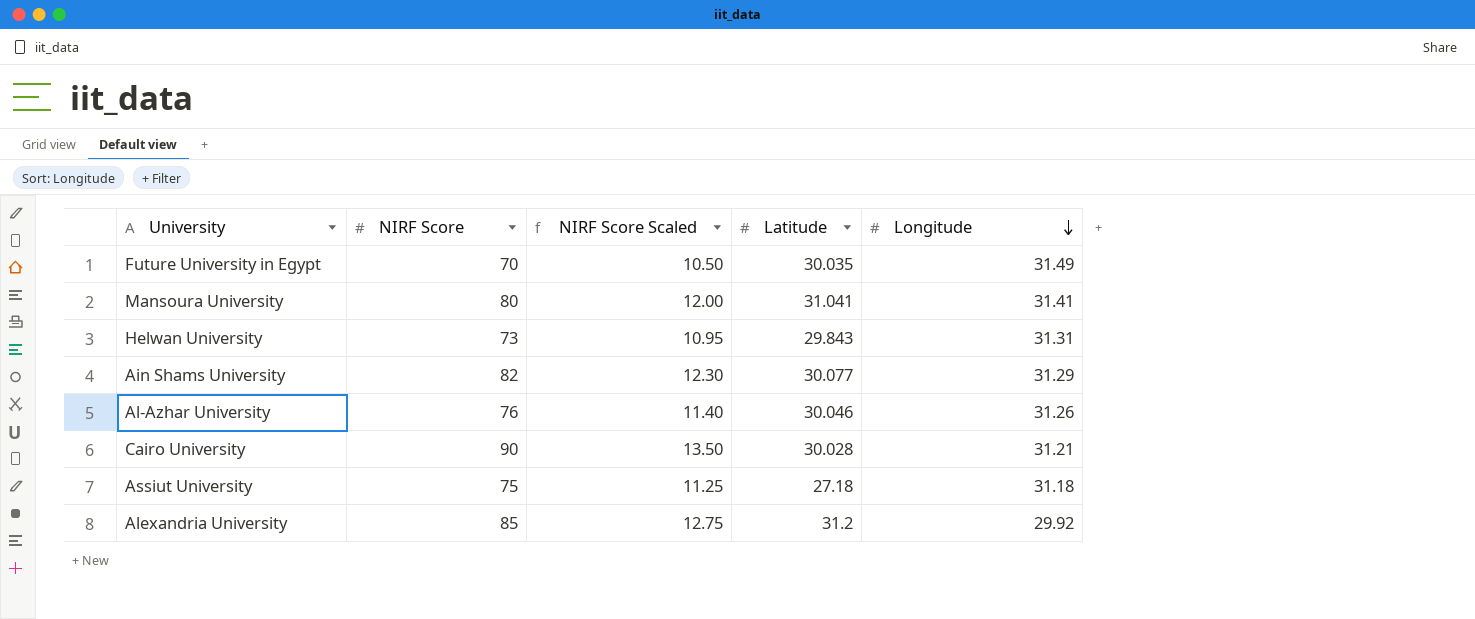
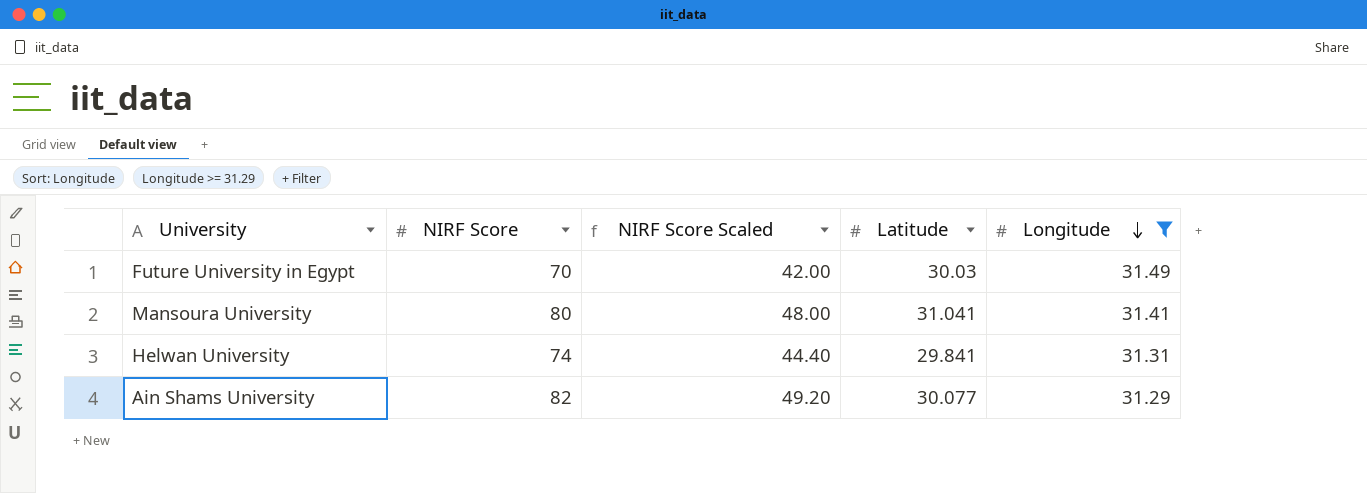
filter: none -> Longitude >= 31.29
column NIRF Score Scaled | formula: [NIRF Score] * 0.15 -> [NIRF Score] * 0.6
Future University in Egypt | Latitude: 30.035 -> 30.03
Helwan University | NIRF Score: 73 -> 74
Helwan University | Latitude: 29.843 -> 29.841

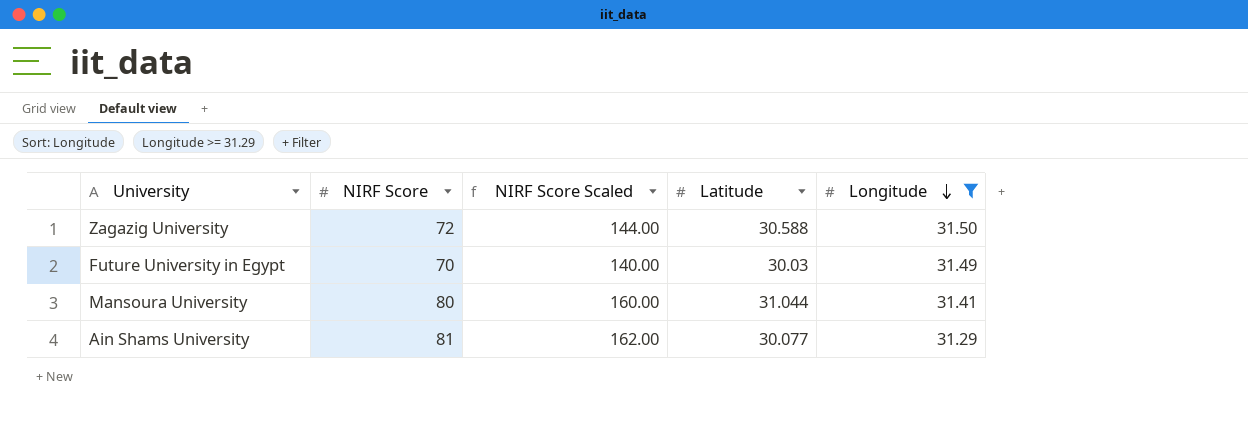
column NIRF Score Scaled | formula: [NIRF Score] * 0.6 -> [NIRF Score] * 2
row Helwan University: 74 | 44.40 | 29.841 | 31.31 -> none
row Zagazig University: none -> 72 | 144.00 | 30.588 | 31.50
Mansoura University | Latitude: 31.041 -> 31.044
Ain Shams University | NIRF Score: 82 -> 81

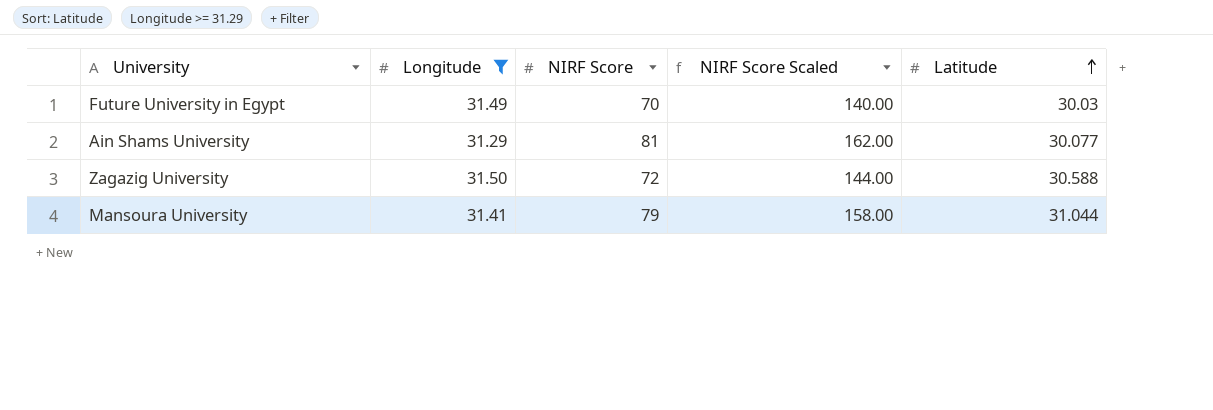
row order: Longitude descending -> Latitude ascending
column Longitude | position: 5 -> 2
Mansoura University | NIRF Score: 80 -> 79
Mansoura University | NIRF Score Scaled: 160.00 -> 158.00

